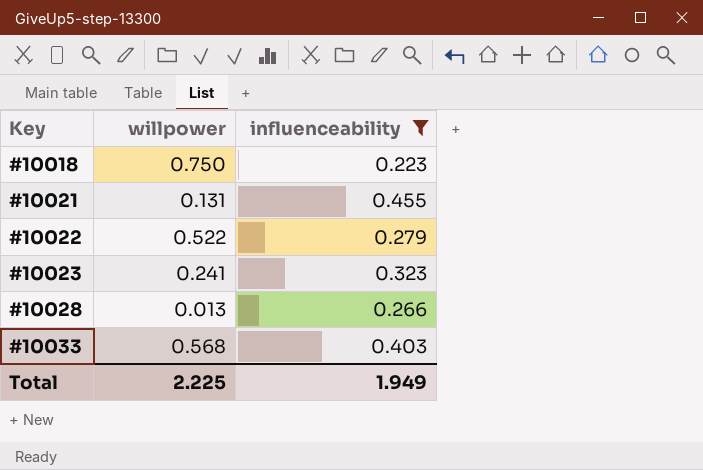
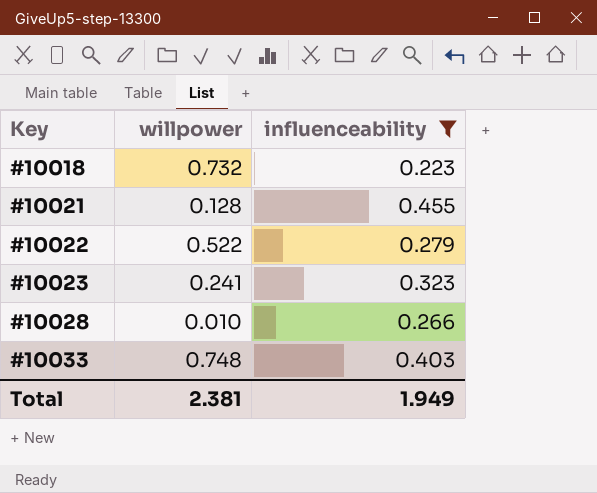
#10018 | willpower: 0.750 -> 0.732
#10021 | willpower: 0.131 -> 0.128
#10028 | willpower: 0.013 -> 0.010
#10033 | willpower: 0.568 -> 0.748
Total | willpower: 2.225 -> 2.381

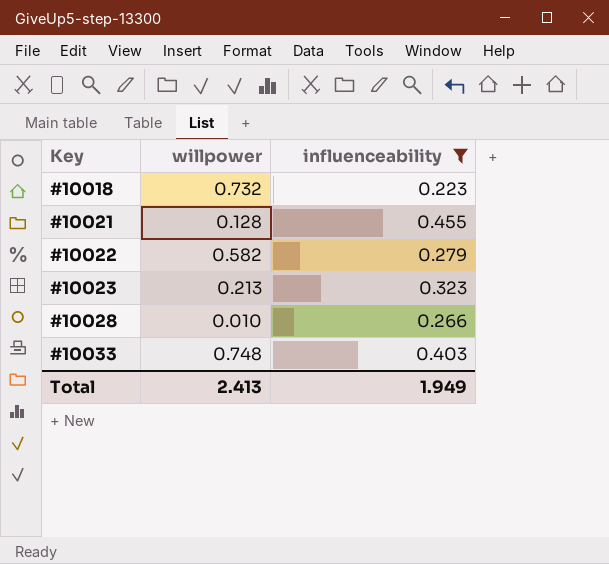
#10022 | willpower: 0.522 -> 0.582
#10023 | willpower: 0.241 -> 0.213
Total | willpower: 2.381 -> 2.413

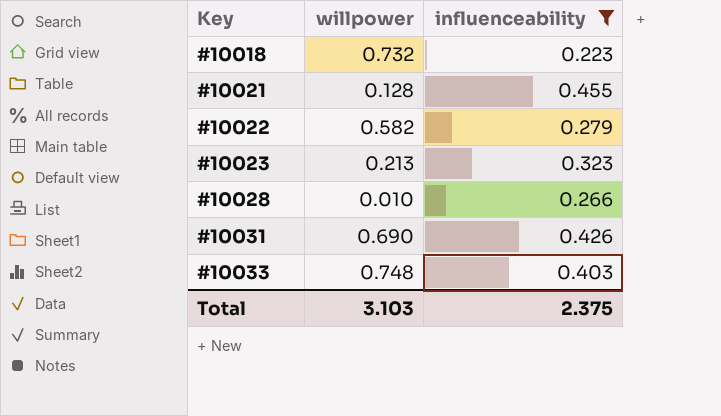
row #10031: none -> 0.690 | 0.426
Total | willpower: 2.413 -> 3.103
Total | influenceability: 1.949 -> 2.375

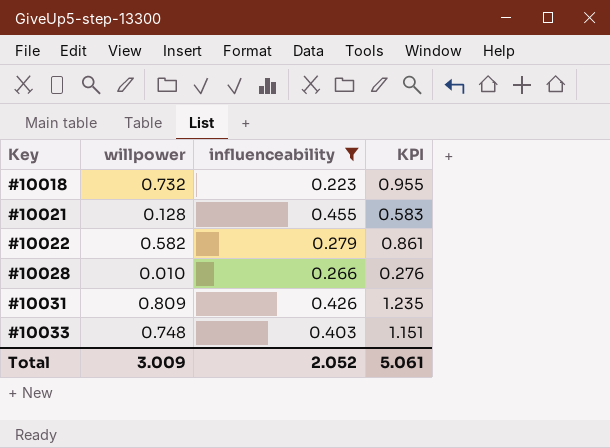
column KPI | formula: none -> [willpower] + [influenceability]
row #10023: 0.213 | 0.323 -> none
#10031 | willpower: 0.690 -> 0.809
Total | willpower: 3.103 -> 3.009
Total | influenceability: 2.375 -> 2.052

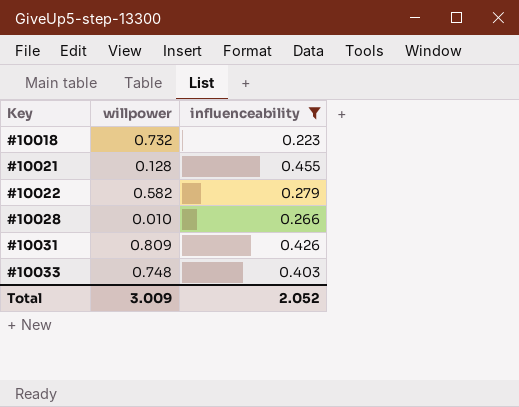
column KPI | formula: [willpower] + [influenceability] -> none

